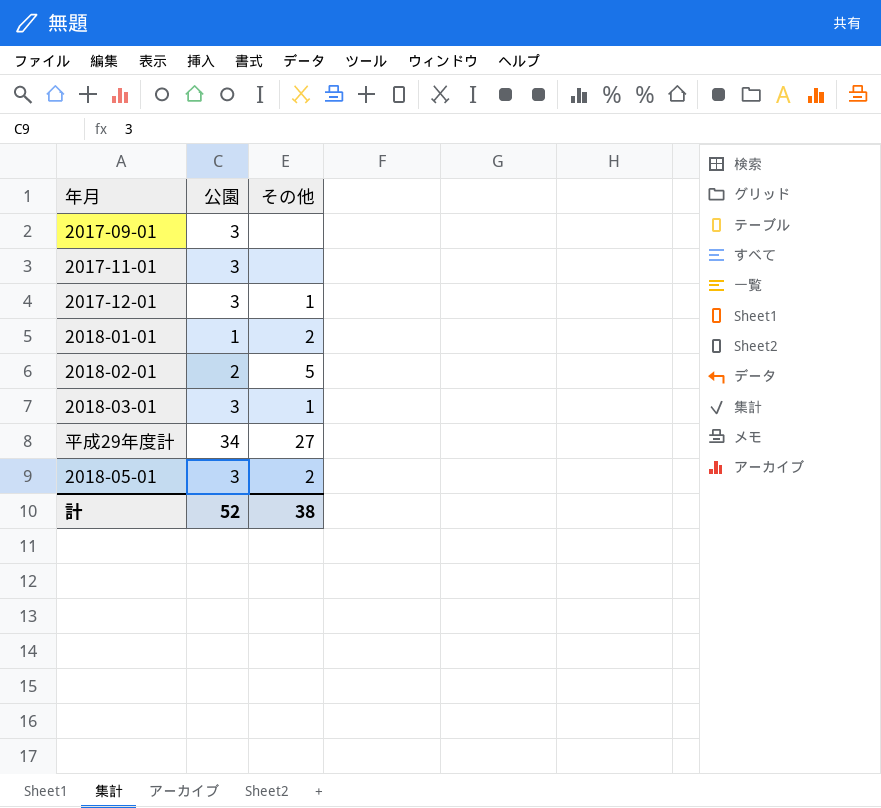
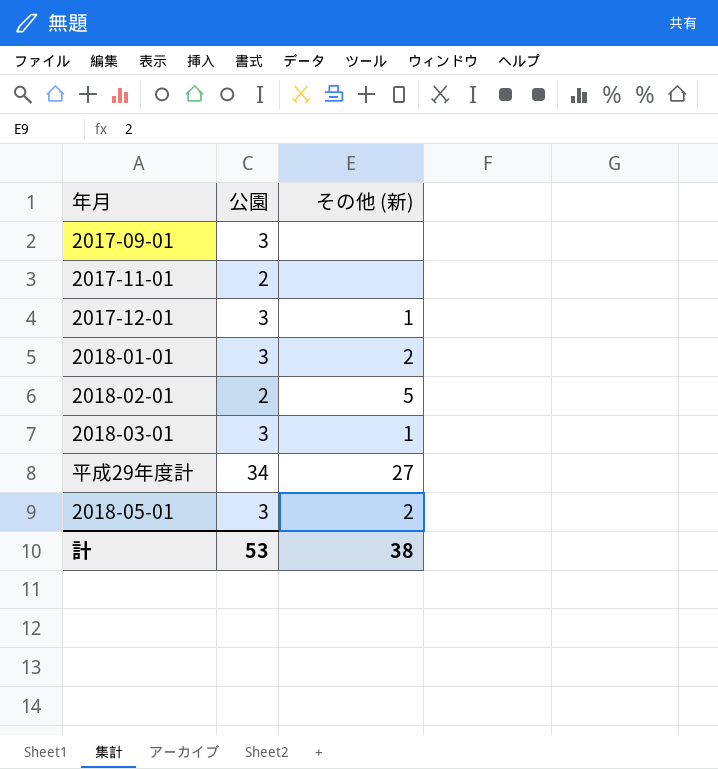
column name: その他 -> その他 (新)
2017-11-01 | 公園: 3 -> 2
2018-01-01 | 公園: 1 -> 3
計 | 公園: 52 -> 53

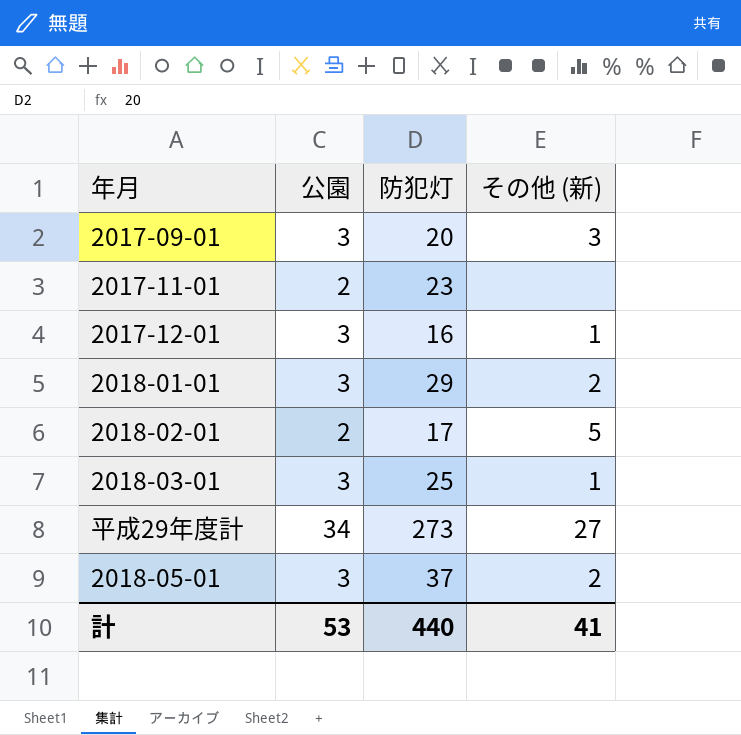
column 防犯灯 | position: none -> 3
2017-09-01 | その他 (新): none -> 3
計 | その他 (新): 38 -> 41

